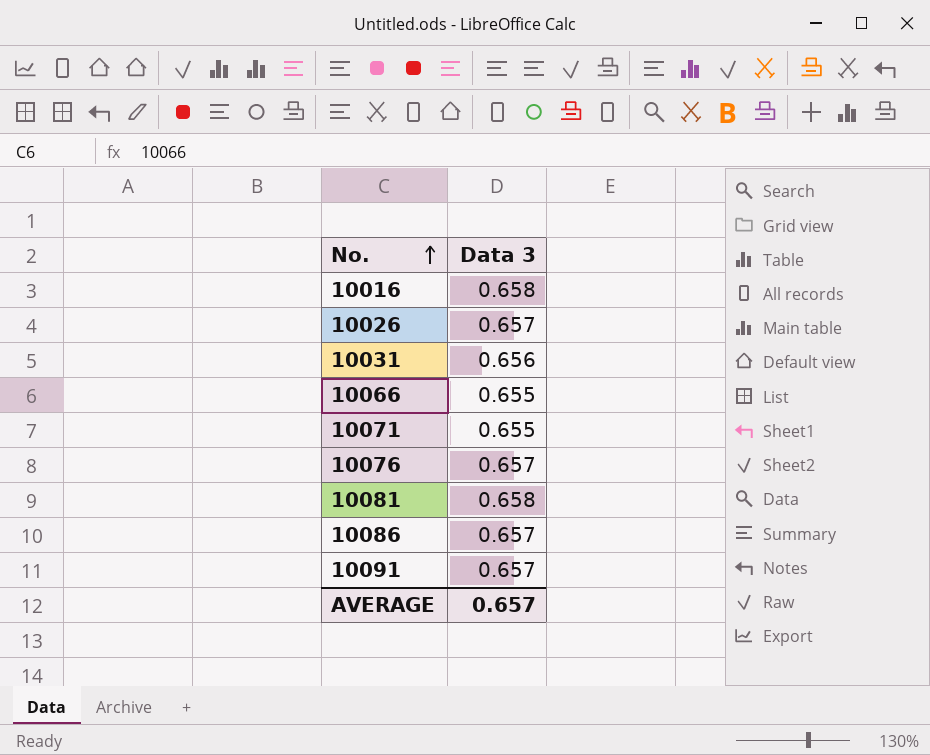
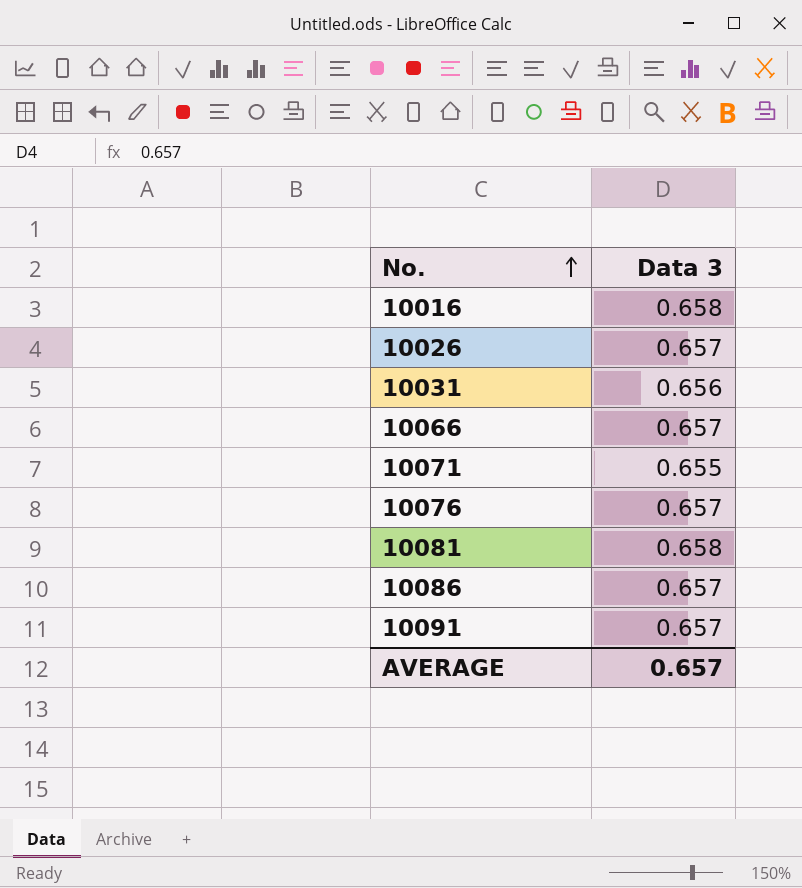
10066 | Data 3: 0.655 -> 0.657

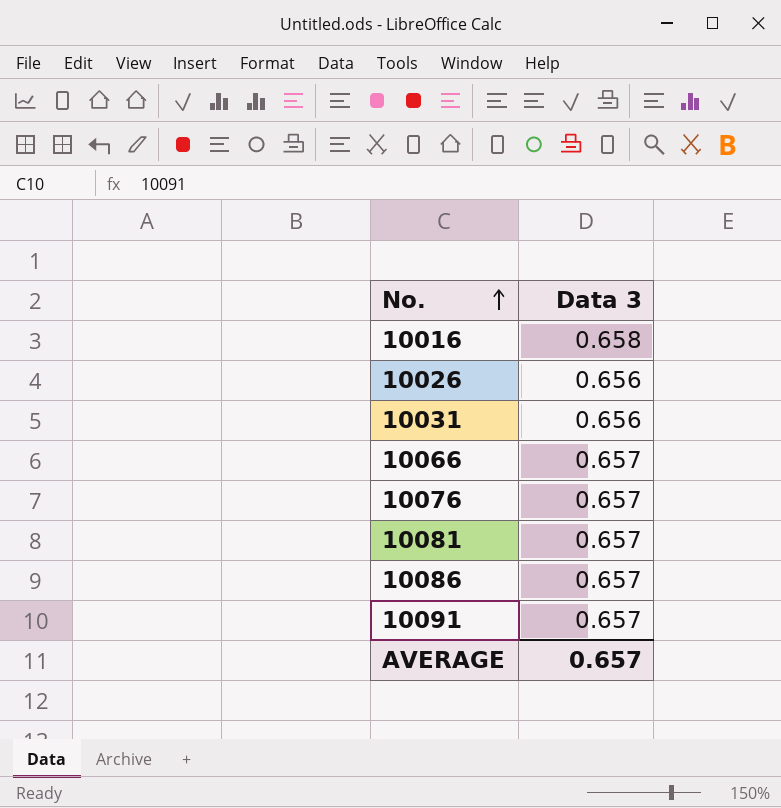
row 10071: 0.655 -> none
10026 | Data 3: 0.657 -> 0.656
10081 | Data 3: 0.658 -> 0.657

